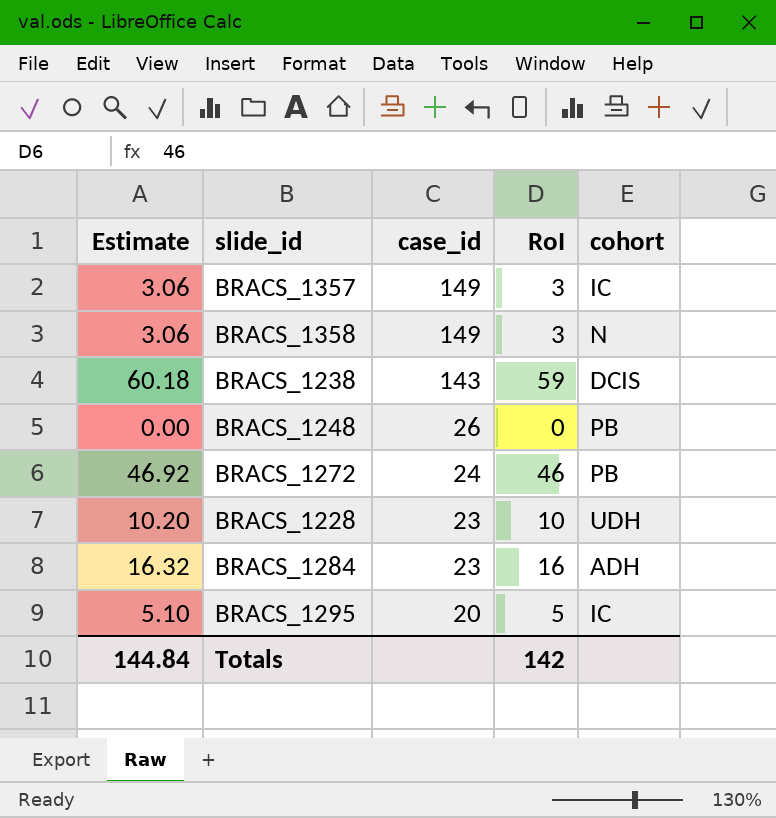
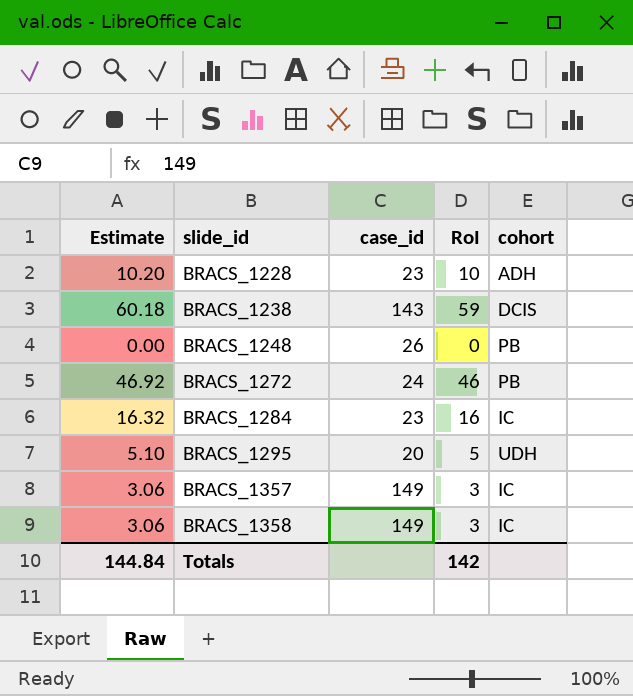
row order: case_id descending -> slide_id ascending
BRACS_1228 | cohort: UDH -> ADH
BRACS_1284 | cohort: ADH -> IC
BRACS_1295 | cohort: IC -> UDH
BRACS_1358 | cohort: N -> IC

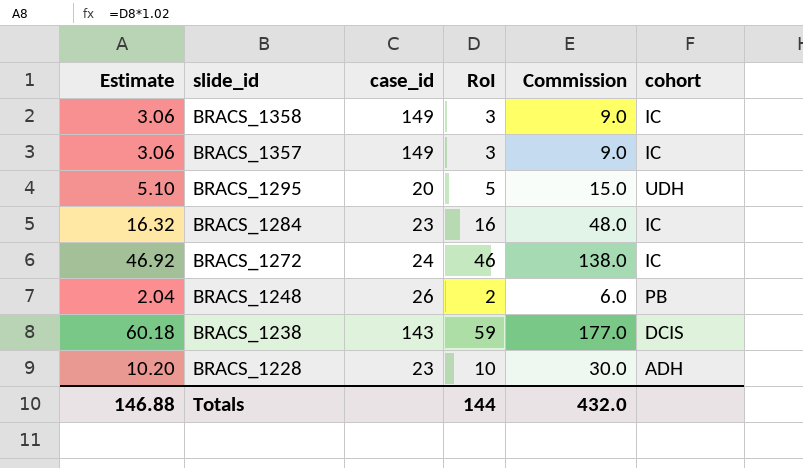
row order: slide_id ascending -> slide_id descending
column Commission | formula: none -> [RoI] * 3
BRACS_1272 | cohort: PB -> IC
BRACS_1248 | Estimate: 0.00 -> 2.04
BRACS_1248 | RoI: 0 -> 2
Totals | Estimate: 144.84 -> 146.88
Totals | RoI: 142 -> 144

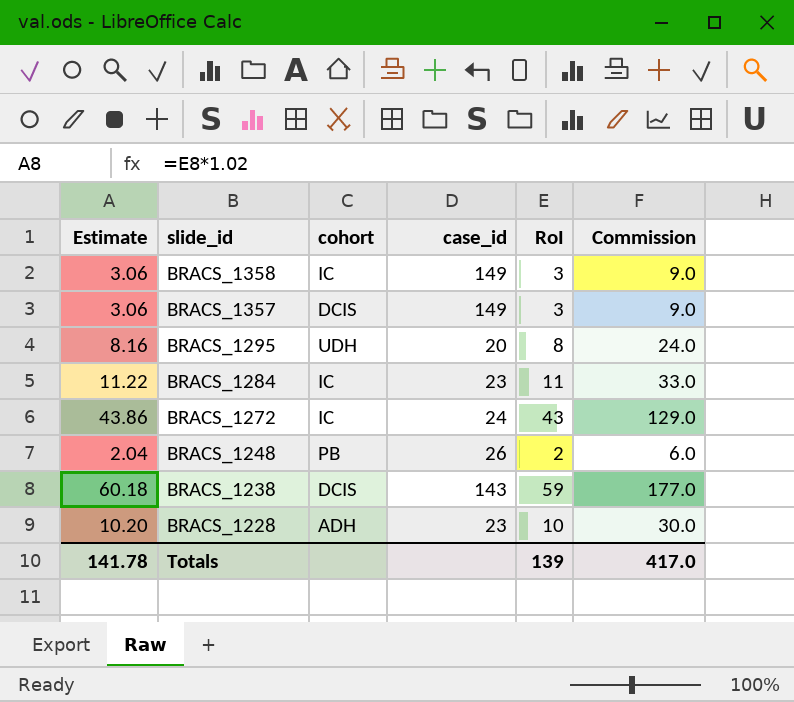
column cohort | position: 6 -> 3
BRACS_1357 | cohort: IC -> DCIS
BRACS_1295 | Estimate: 5.10 -> 8.16
BRACS_1295 | RoI: 5 -> 8
BRACS_1295 | Commission: 15.0 -> 24.0
BRACS_1284 | Estimate: 16.32 -> 11.22
BRACS_1284 | RoI: 16 -> 11
BRACS_1284 | Commission: 48.0 -> 33.0
BRACS_1272 | Estimate: 46.92 -> 43.86
BRACS_1272 | RoI: 46 -> 43
BRACS_1272 | Commission: 138.0 -> 129.0
Totals | Estimate: 146.88 -> 141.78
Totals | RoI: 144 -> 139
Totals | Commission: 432.0 -> 417.0

